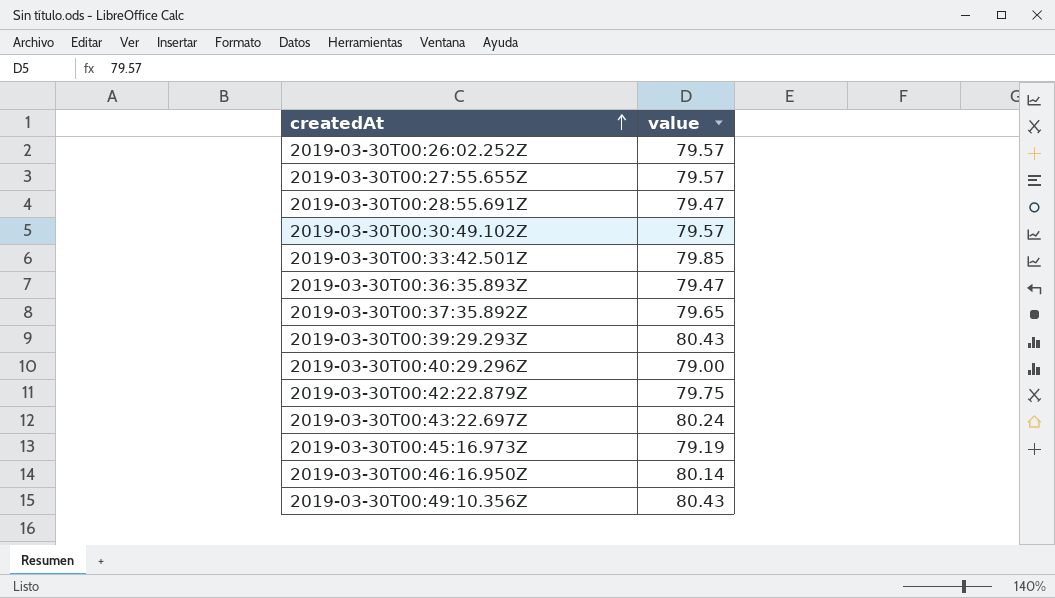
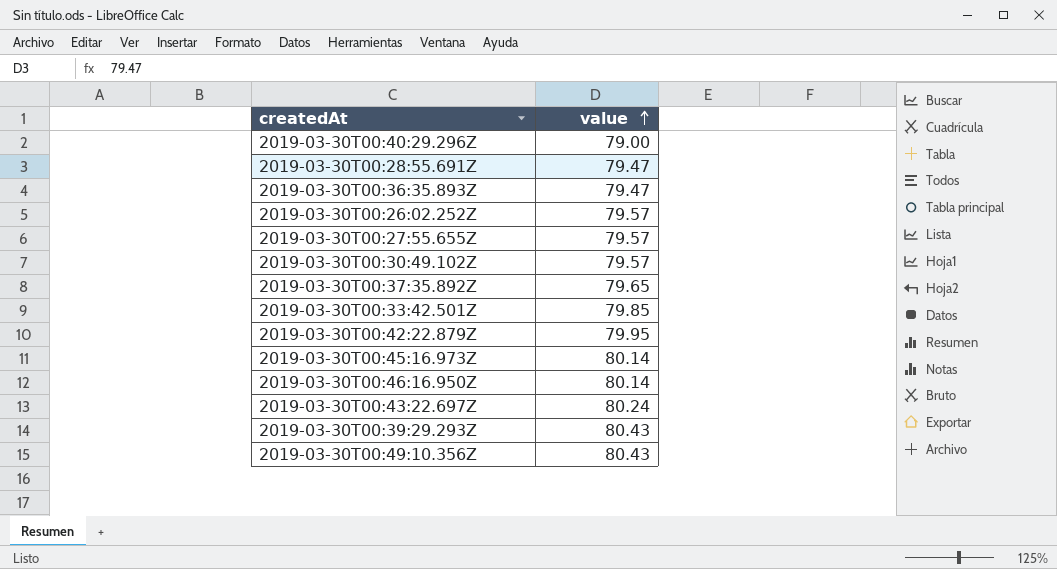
row order: createdAt ascending -> value ascending
2019-03-30T00:42:22.879Z | value: 79.75 -> 79.95
2019-03-30T00:45:16.973Z | value: 79.19 -> 80.14

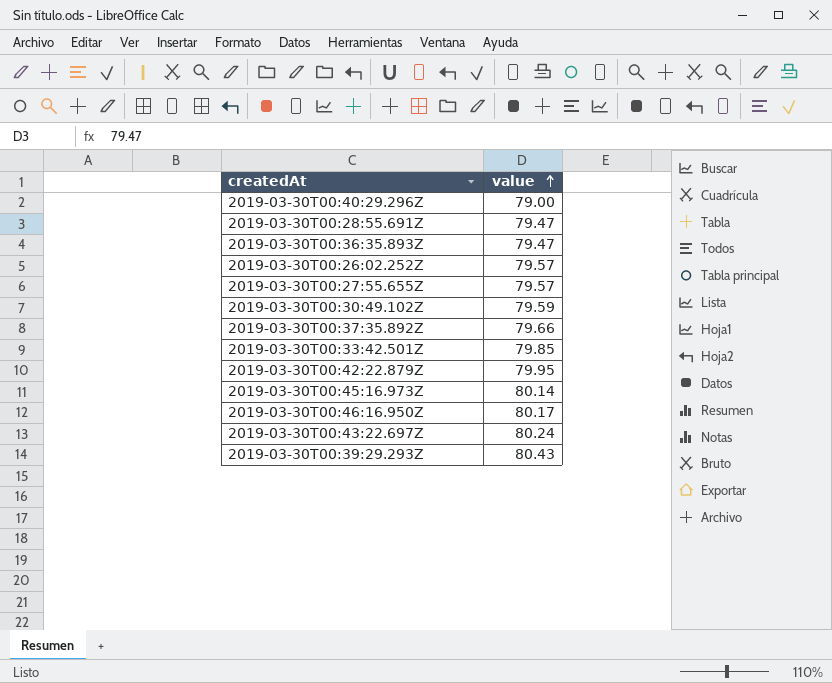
row 2019-03-30T00:49:10.356Z: 80.43 -> none
2019-03-30T00:30:49.102Z | value: 79.57 -> 79.59
2019-03-30T00:37:35.892Z | value: 79.65 -> 79.66
2019-03-30T00:46:16.950Z | value: 80.14 -> 80.17

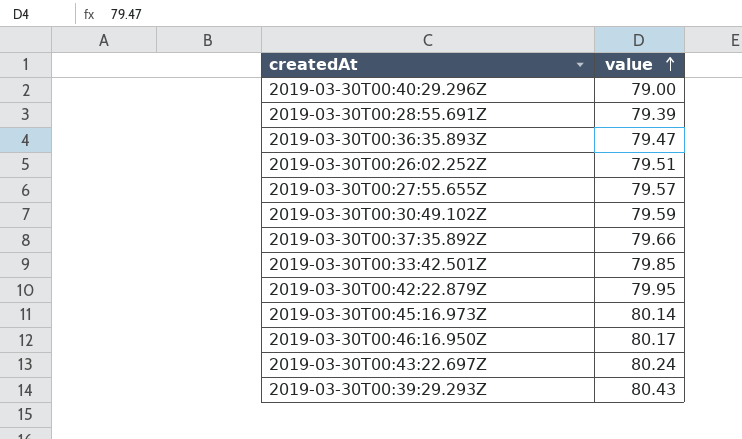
2019-03-30T00:28:55.691Z | value: 79.47 -> 79.39
2019-03-30T00:26:02.252Z | value: 79.57 -> 79.51

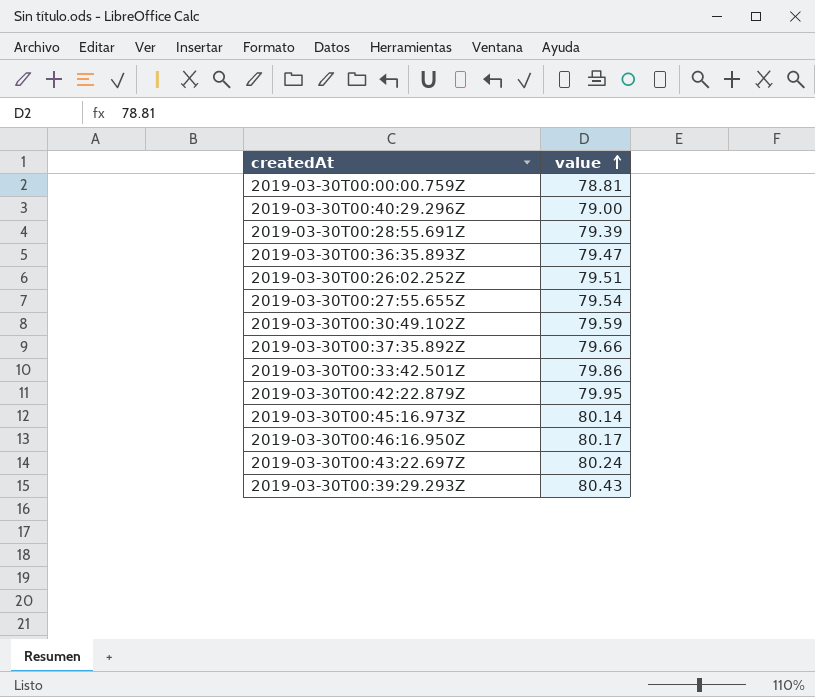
row 2019-03-30T00:00:00.759Z: none -> 78.81
2019-03-30T00:27:55.655Z | value: 79.57 -> 79.54
2019-03-30T00:33:42.501Z | value: 79.85 -> 79.86

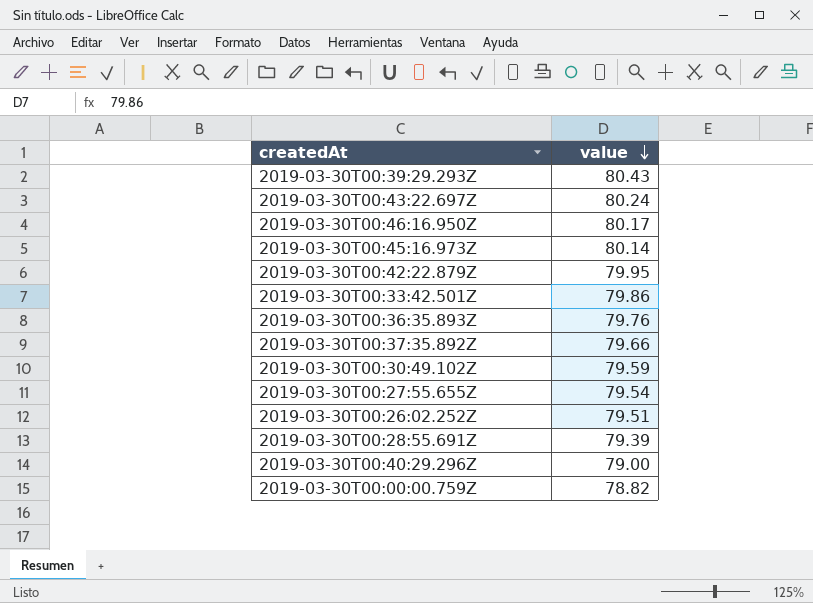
row order: value ascending -> value descending
2019-03-30T00:36:35.893Z | value: 79.47 -> 79.76
2019-03-30T00:00:00.759Z | value: 78.81 -> 78.82

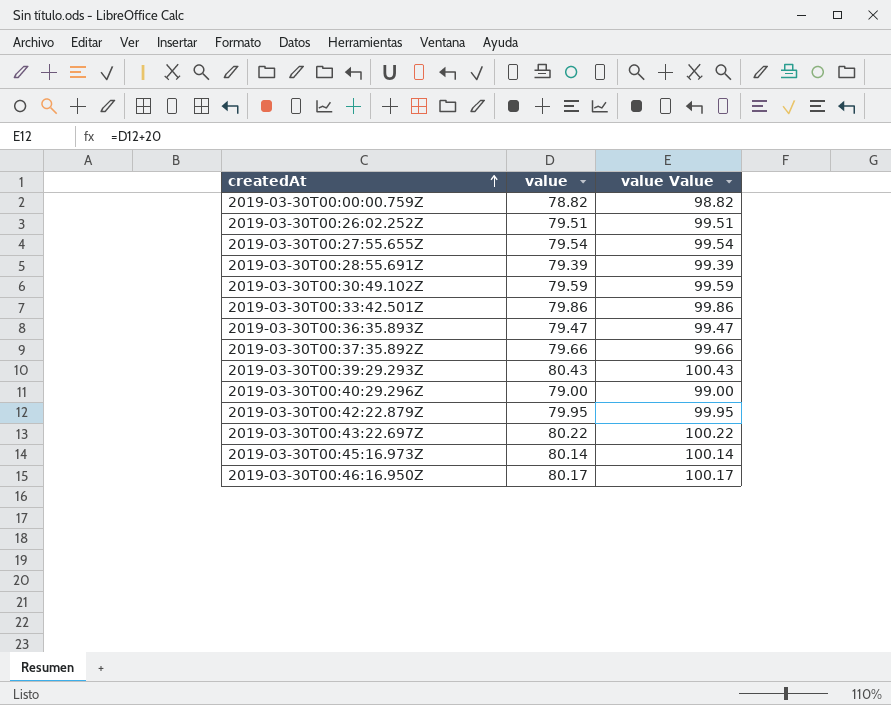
row order: value descending -> createdAt ascending
column value Value | formula: none -> [value] + 20
2019-03-30T00:36:35.893Z | value: 79.76 -> 79.47
2019-03-30T00:43:22.697Z | value: 80.24 -> 80.22

